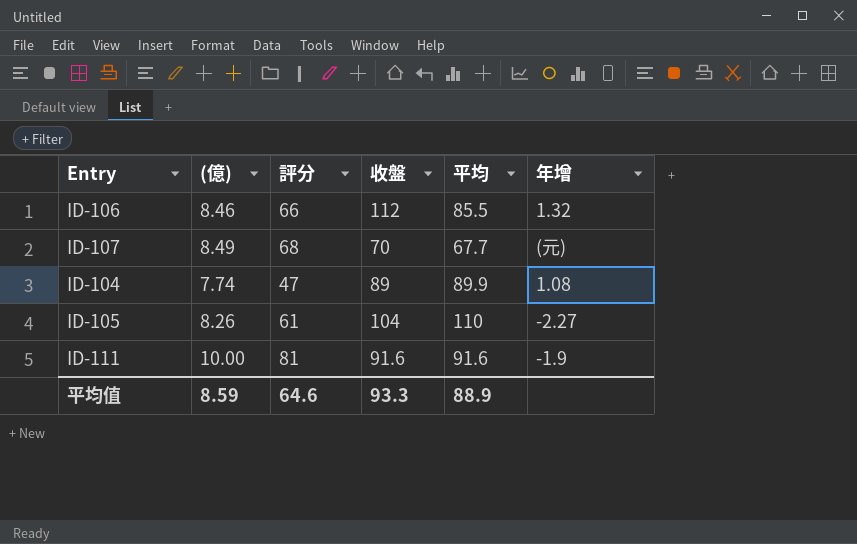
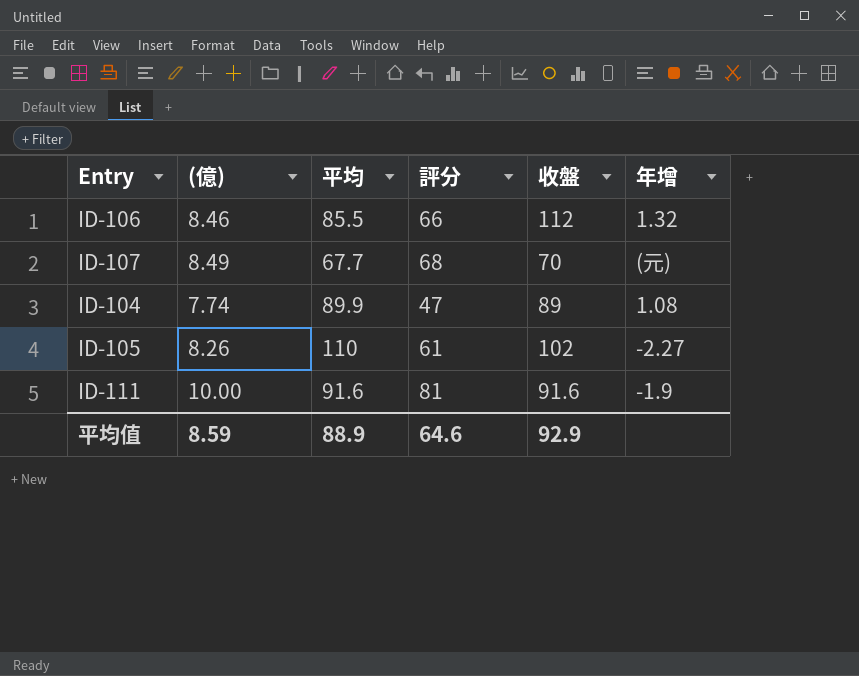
column 平均 | position: 5 -> 3
ID-105 | 收盤: 104 -> 102
平均值 | 收盤: 93.3 -> 92.9

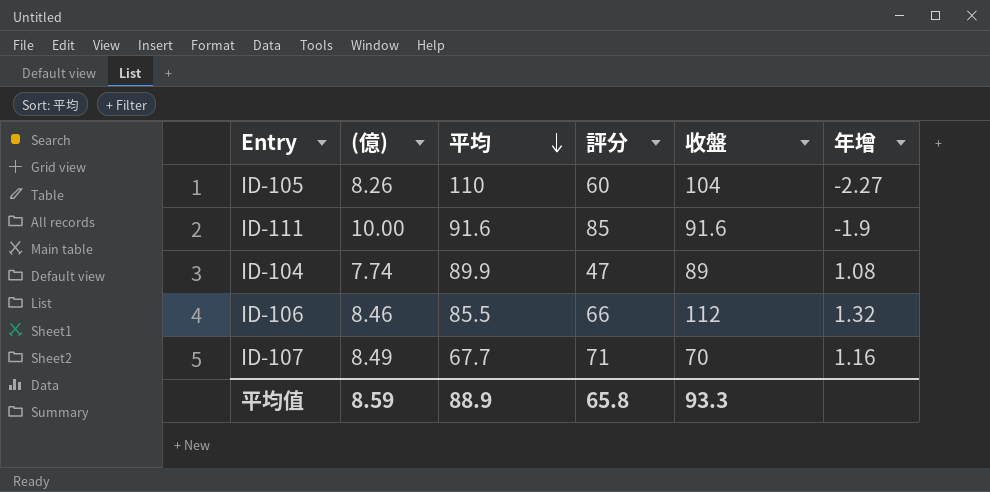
row order: none -> 平均 descending
ID-105 | 評分: 61 -> 60
ID-105 | 收盤: 102 -> 104
ID-111 | 評分: 81 -> 85
ID-107 | 評分: 68 -> 71
ID-107 | 年增: (元) -> 1.16
平均值 | 評分: 64.6 -> 65.8
平均值 | 收盤: 92.9 -> 93.3

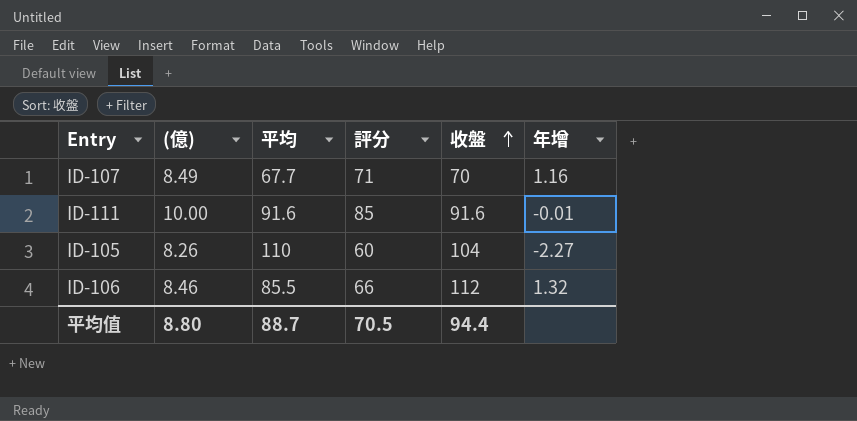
row order: 平均 descending -> 收盤 ascending
row ID-104: 7.74 | 89.9 | 47 | 89 | 1.08 -> none
ID-111 | 年增: -1.9 -> -0.01
平均值 | (億): 8.59 -> 8.80
平均值 | 平均: 88.9 -> 88.7
平均值 | 評分: 65.8 -> 70.5
平均值 | 收盤: 93.3 -> 94.4

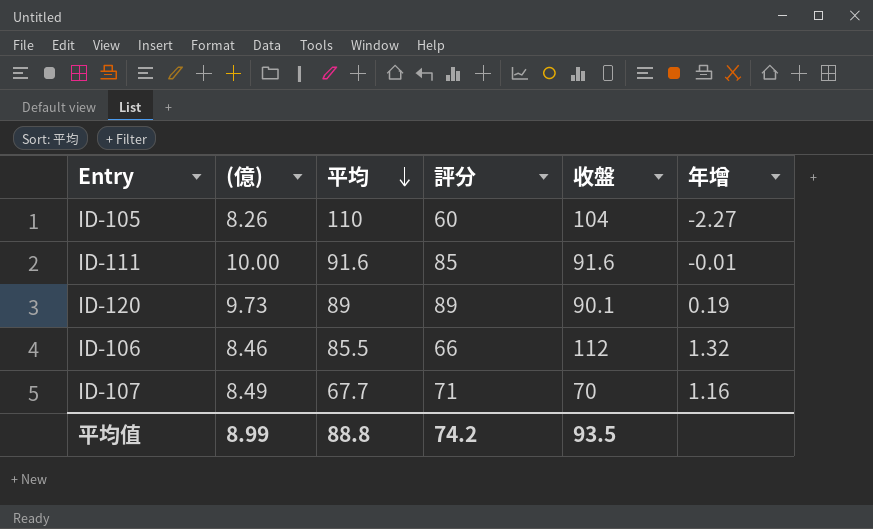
row order: 收盤 ascending -> 平均 descending
row ID-120: none -> 9.73 | 89 | 89 | 90.1 | 0.19
平均值 | (億): 8.80 -> 8.99
平均值 | 平均: 88.7 -> 88.8
平均值 | 評分: 70.5 -> 74.2
平均值 | 收盤: 94.4 -> 93.5

